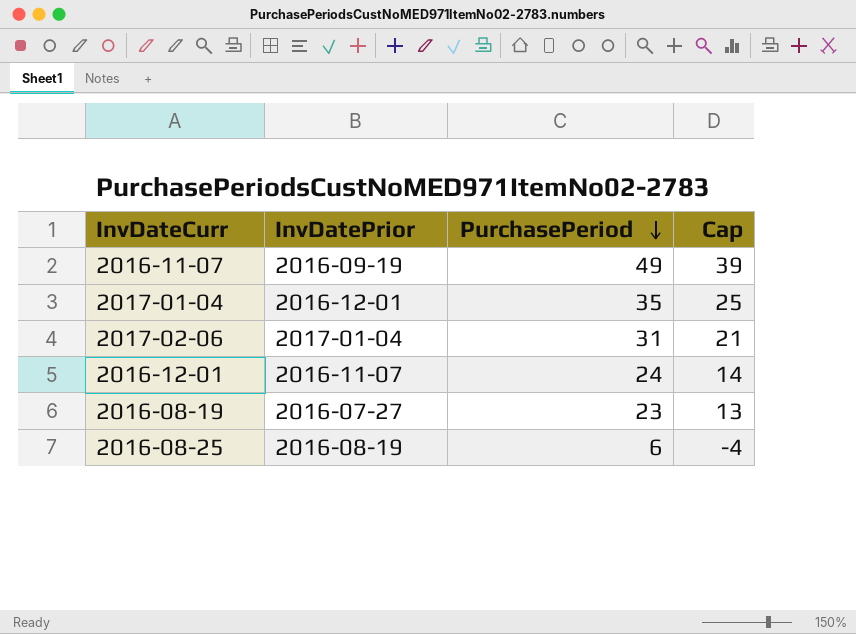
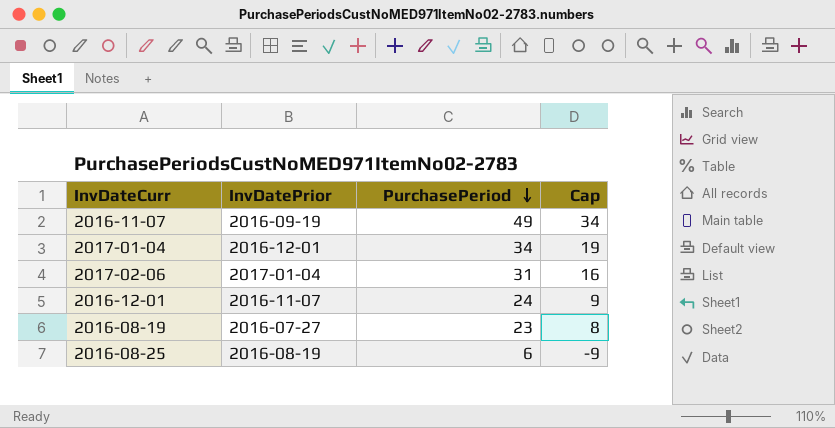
column Cap | formula: [PurchasePeriod] - 10 -> [PurchasePeriod] - 15
2017-01-04 | PurchasePeriod: 35 -> 34

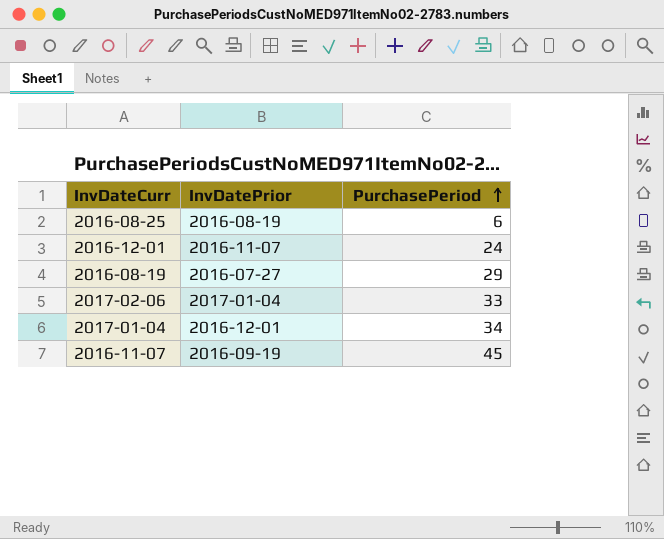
row order: PurchasePeriod descending -> PurchasePeriod ascending
column Cap | formula: [PurchasePeriod] - 15 -> none
2016-08-19 | PurchasePeriod: 23 -> 29
2017-02-06 | PurchasePeriod: 31 -> 33
2016-11-07 | PurchasePeriod: 49 -> 45

